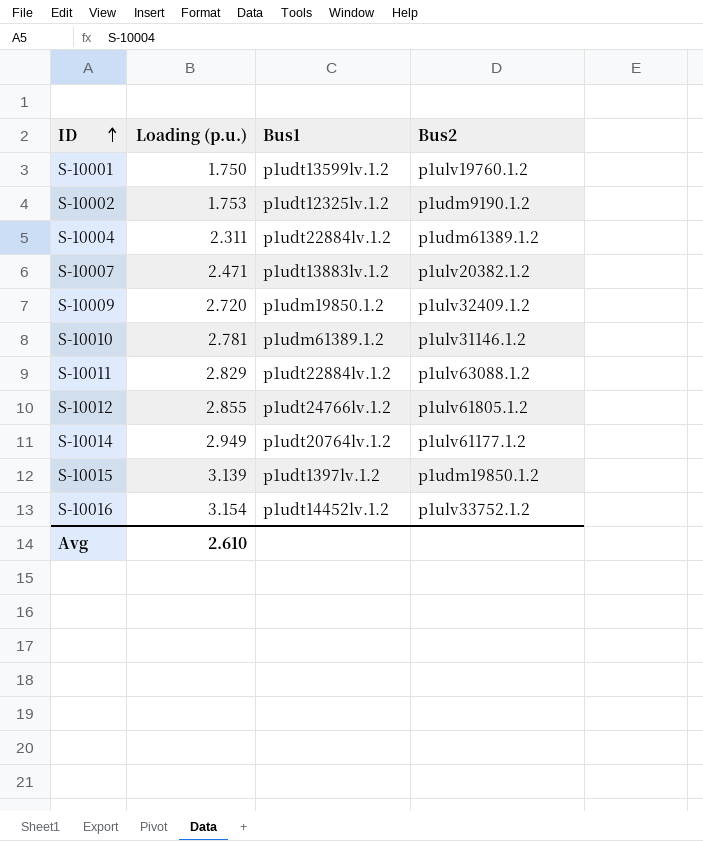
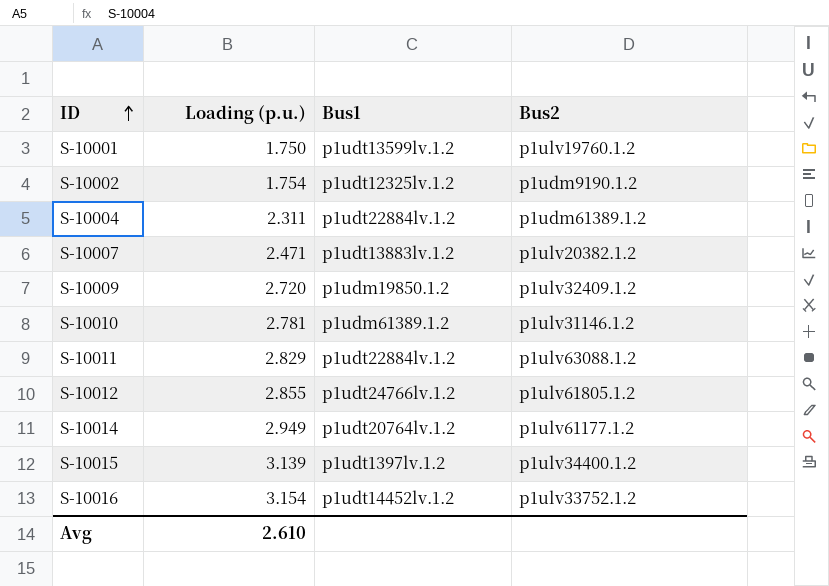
S-10002 | Loading (p.u.): 1.753 -> 1.754
S-10015 | Bus2: p1udm19850.1.2 -> p1ulv34400.1.2

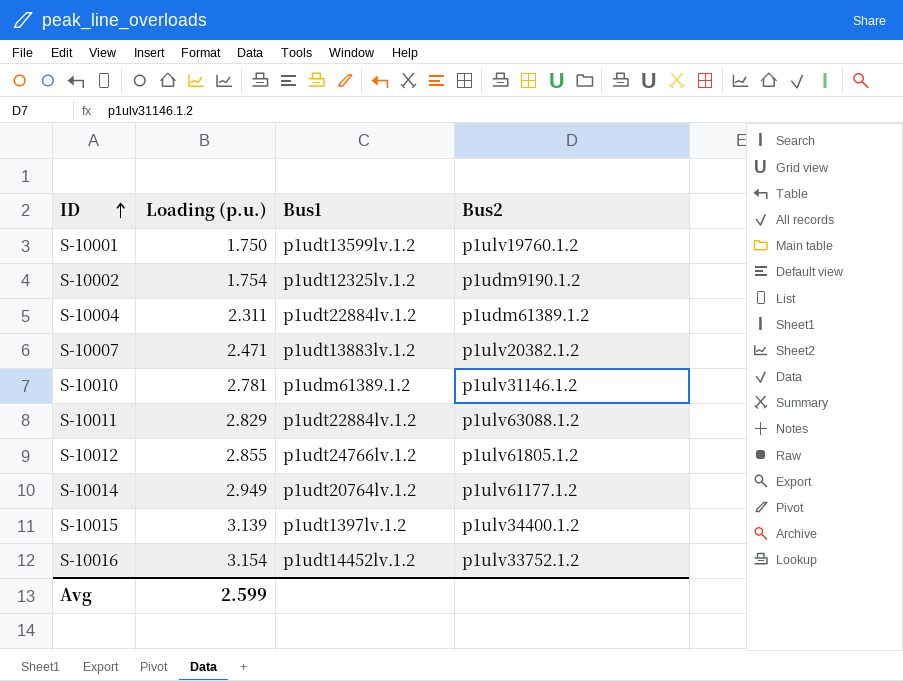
row S-10009: 2.720 | p1udm19850.1.2 | p1ulv32409.1.2 -> none
Avg | Loading (p.u.): 2.610 -> 2.599

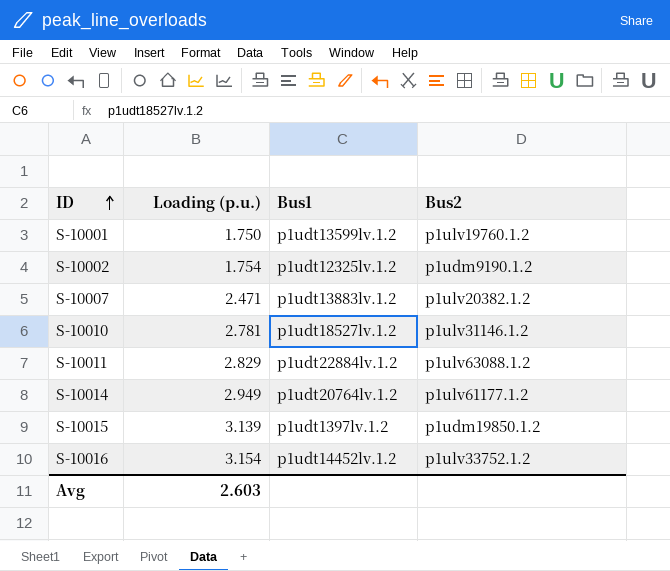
row S-10004: 2.311 | p1udt22884lv.1.2 | p1udm61389.1.2 -> none
row S-10012: 2.855 | p1udt24766lv.1.2 | p1ulv61805.1.2 -> none
S-10010 | Bus1: p1udm61389.1.2 -> p1udt18527lv.1.2
S-10015 | Bus2: p1ulv34400.1.2 -> p1udm19850.1.2
Avg | Loading (p.u.): 2.599 -> 2.603

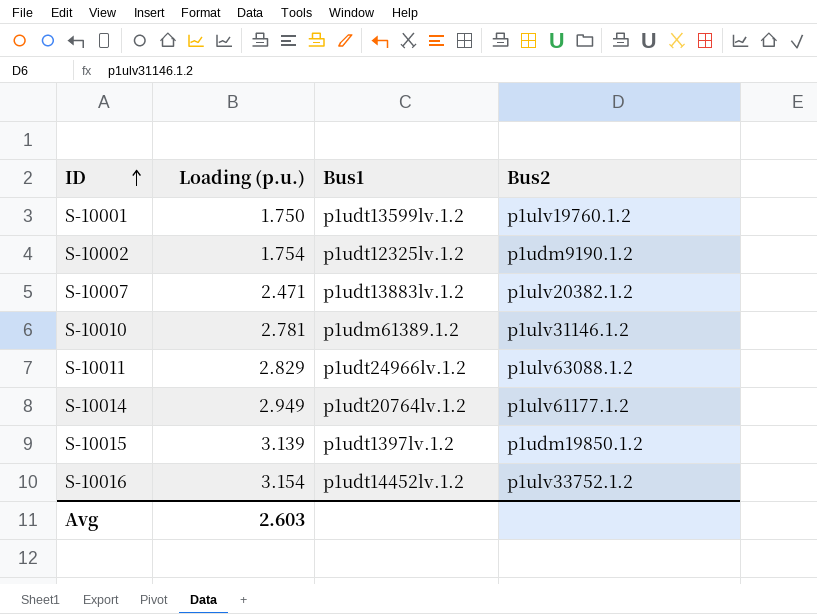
S-10010 | Bus1: p1udt18527lv.1.2 -> p1udm61389.1.2
S-10011 | Bus1: p1udt22884lv.1.2 -> p1udt24966lv.1.2

